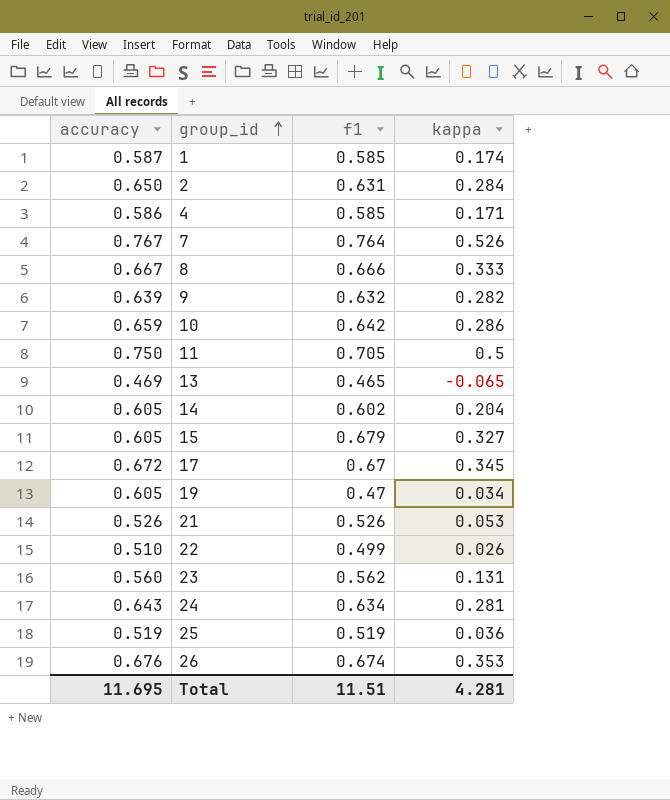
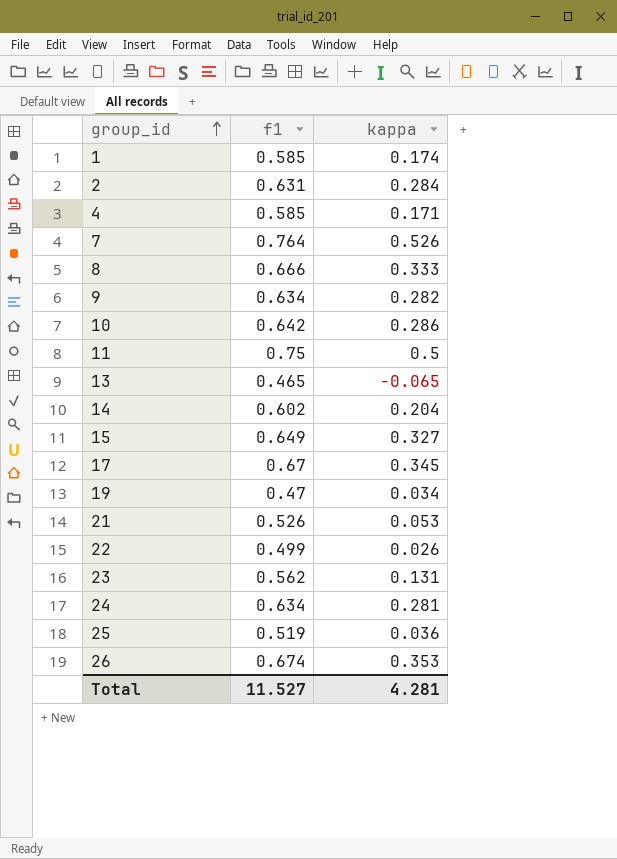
column accuracy | position: 1 -> none
9 | f1: 0.632 -> 0.634
11 | f1: 0.705 -> 0.75
15 | f1: 0.679 -> 0.649
Total | f1: 11.51 -> 11.527

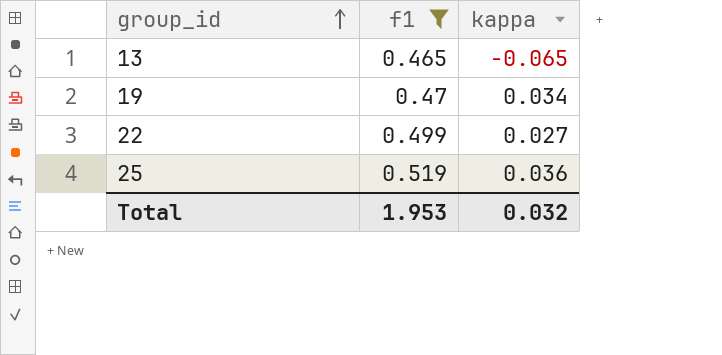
filter: none -> f1 <= 0.519
22 | kappa: 0.026 -> 0.027
Total | f1: 11.527 -> 1.953
Total | kappa: 4.281 -> 0.032

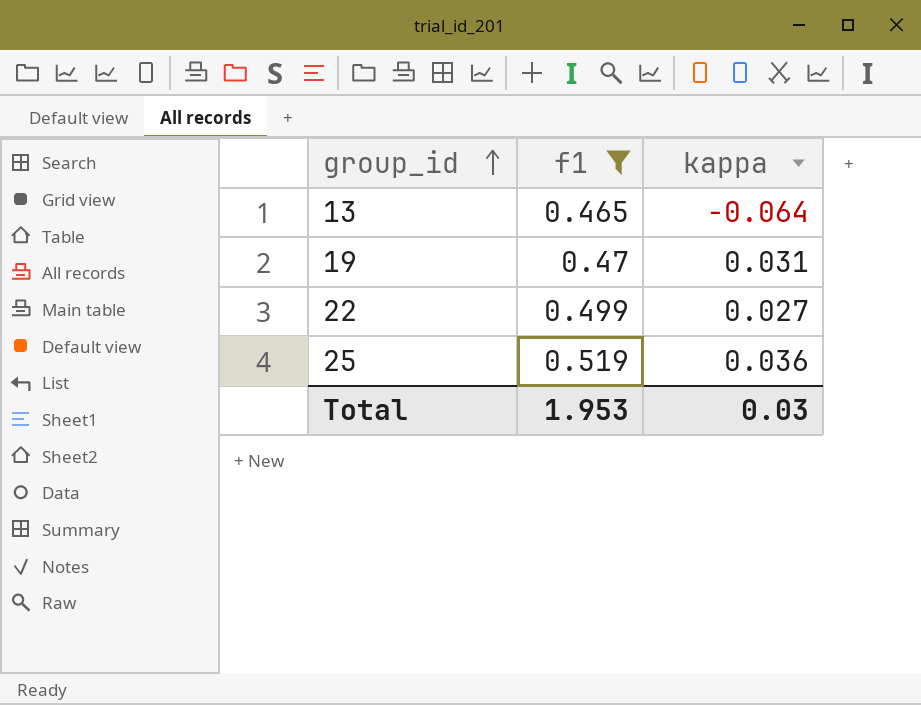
13 | kappa: -0.065 -> -0.064
19 | kappa: 0.034 -> 0.031
Total | kappa: 0.032 -> 0.03

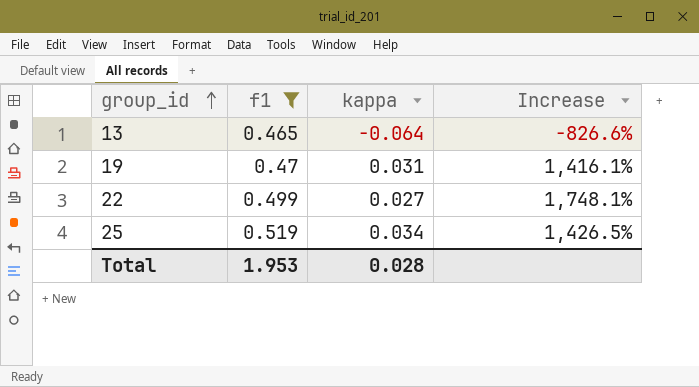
column Increase | formula: none -> ([f1] - [kappa]) / [kappa]
25 | kappa: 0.036 -> 0.034
Total | kappa: 0.03 -> 0.028

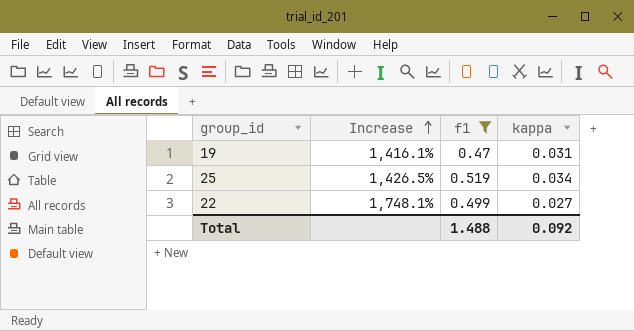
row order: group_id ascending -> Increase ascending
column Increase | position: 4 -> 2
row 13: 0.465 | -0.064 | -826.6% -> none
Total | f1: 1.953 -> 1.488
Total | kappa: 0.028 -> 0.092

